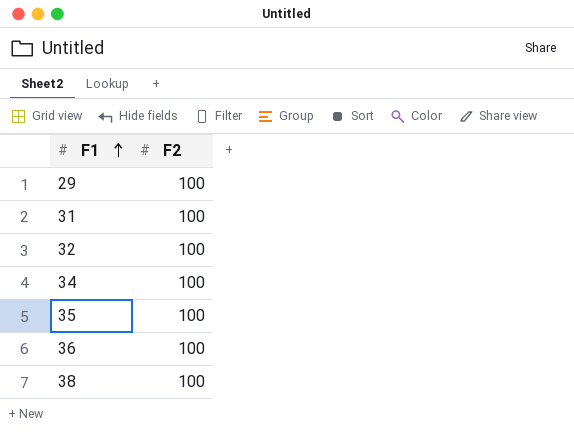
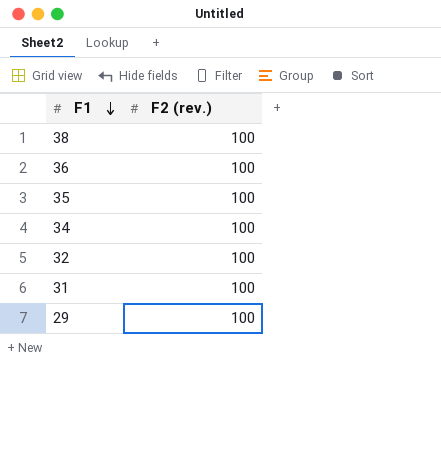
row order: F1 ascending -> F1 descending
column name: F2 -> F2 (rev.)

